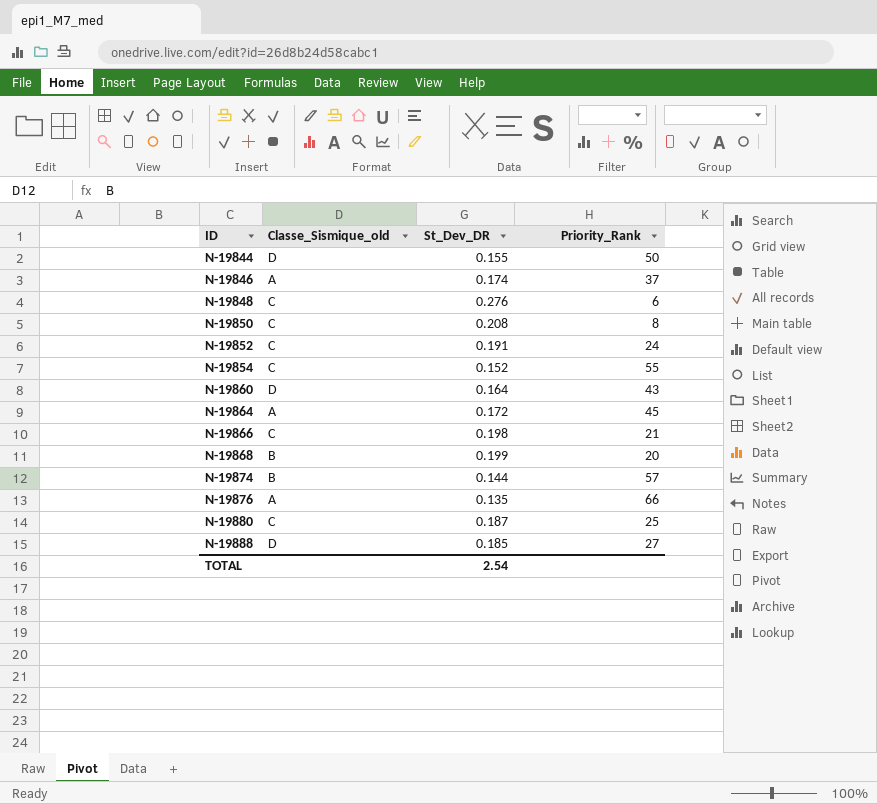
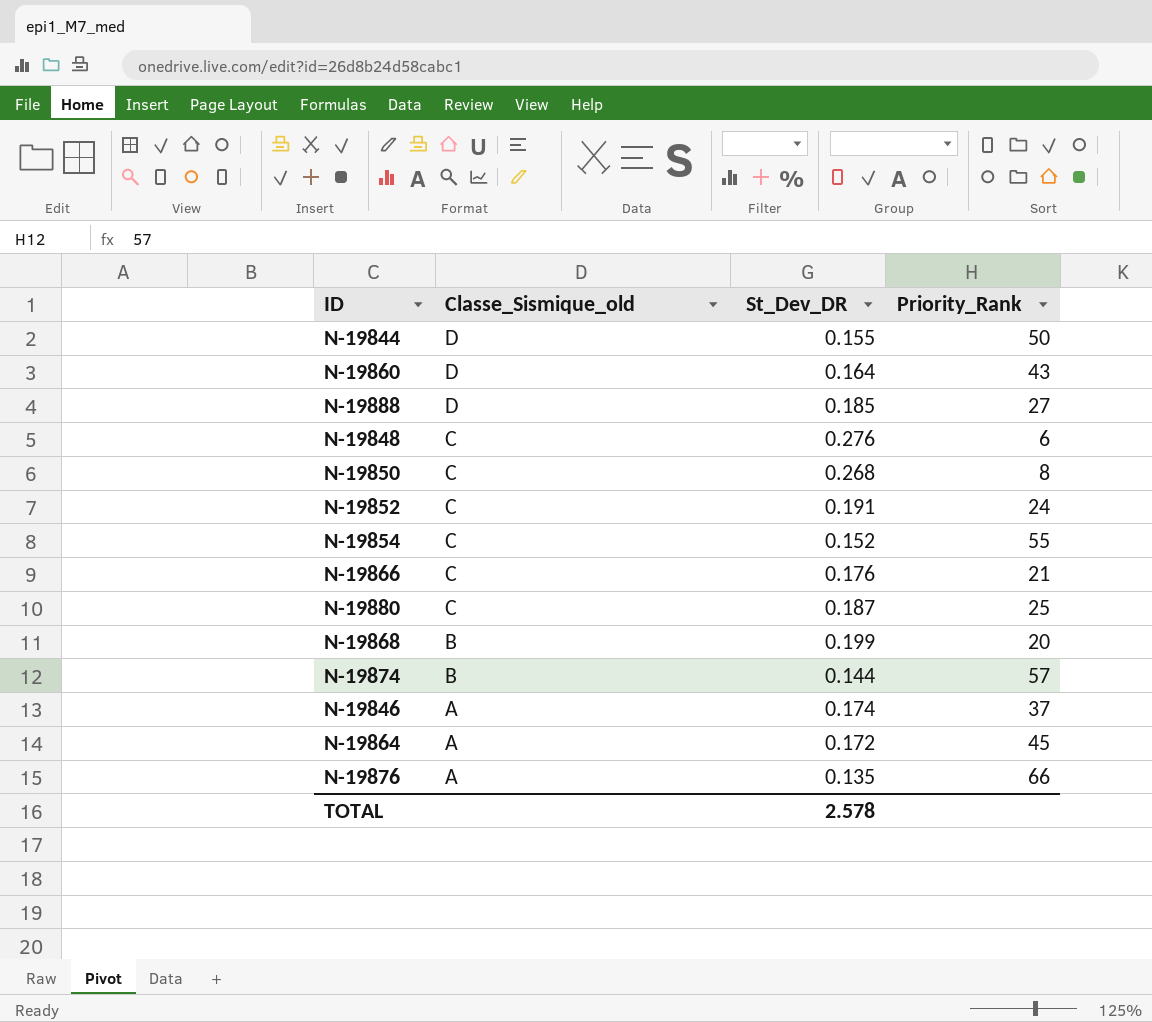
row order: ID ascending -> Classe_Sismique_old descending
N-19850 | St_Dev_DR: 0.208 -> 0.268
N-19866 | St_Dev_DR: 0.198 -> 0.176
TOTAL | St_Dev_DR: 2.54 -> 2.578

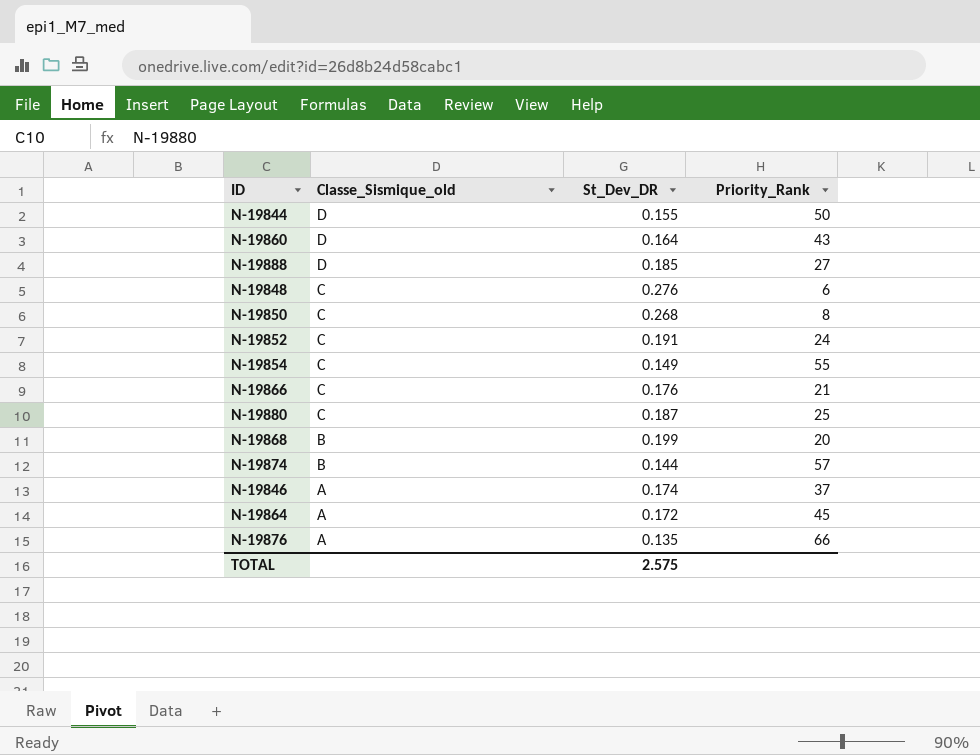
N-19854 | St_Dev_DR: 0.152 -> 0.149
TOTAL | St_Dev_DR: 2.578 -> 2.575

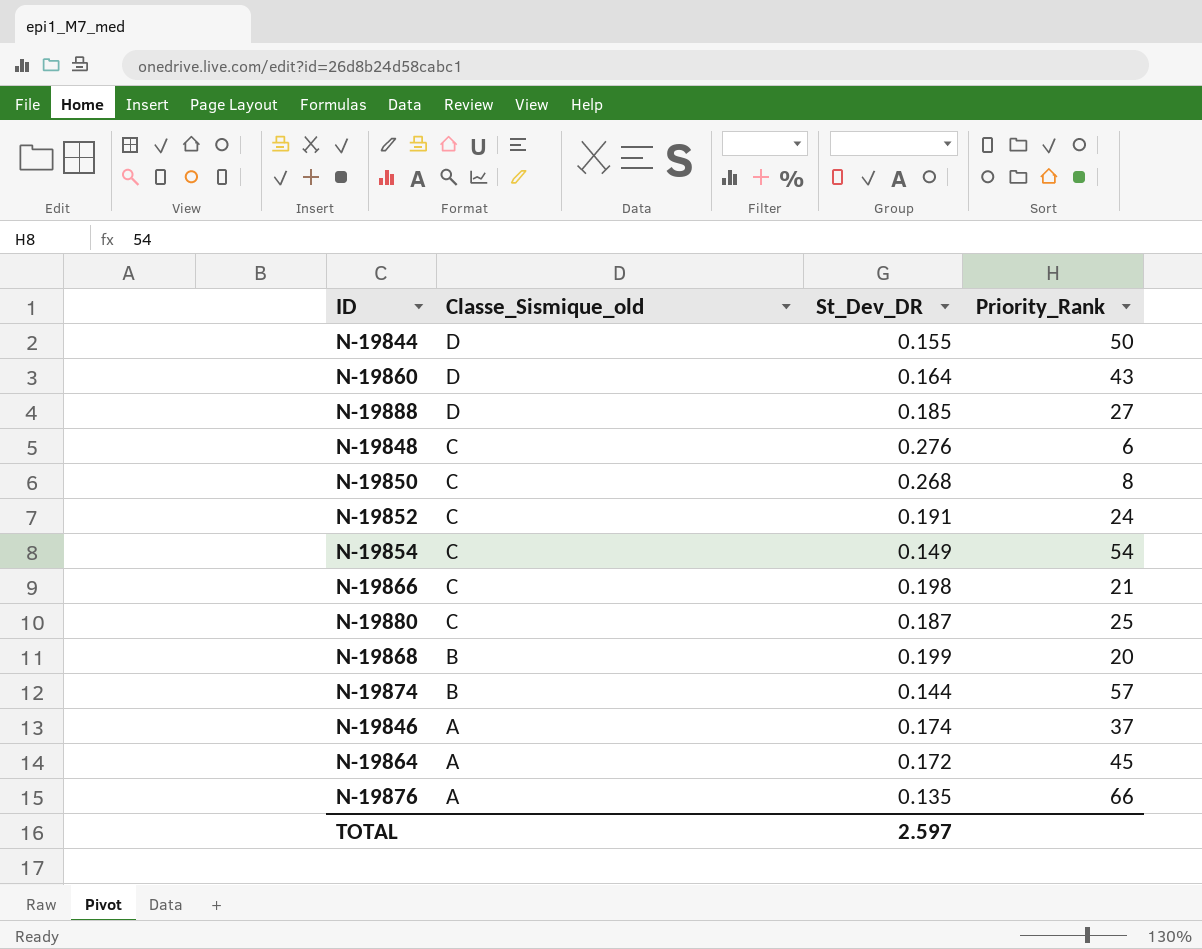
N-19854 | Priority_Rank: 55 -> 54
N-19866 | St_Dev_DR: 0.176 -> 0.198
TOTAL | St_Dev_DR: 2.575 -> 2.597

